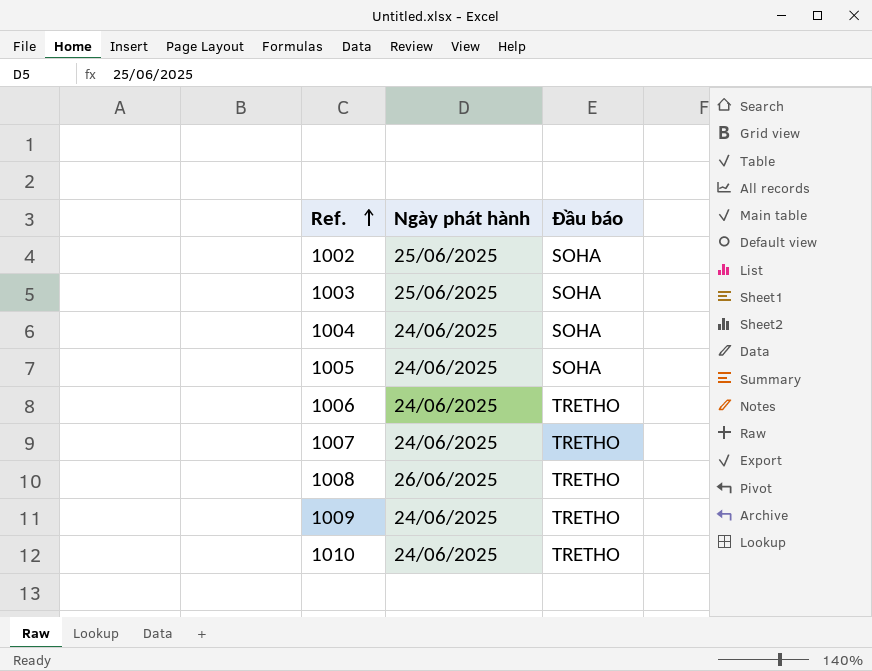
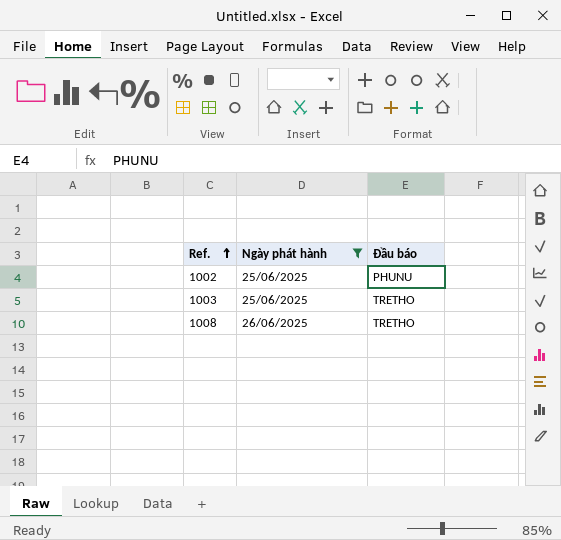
filter: none -> Ngày phát hành != 24/06/2025
1002 | Đầu báo: SOHA -> PHUNU
1003 | Đầu báo: SOHA -> TRETHO

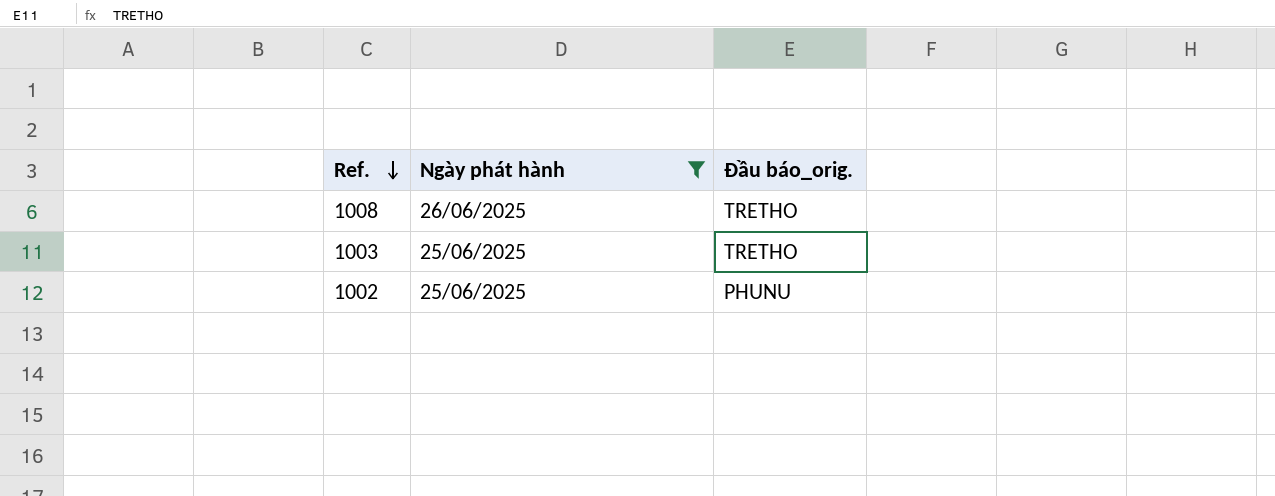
row order: Ref. ascending -> Ref. descending
column name: Đầu báo -> Đầu báo_orig.

